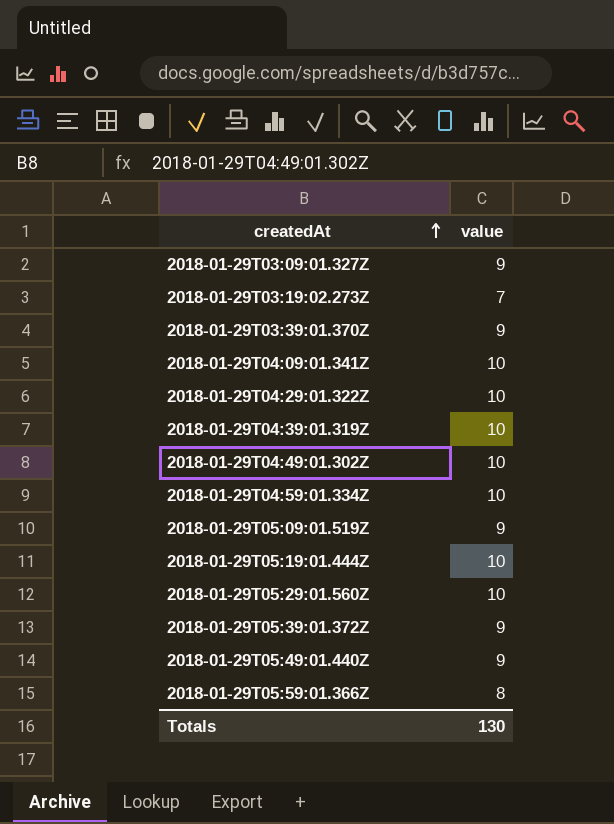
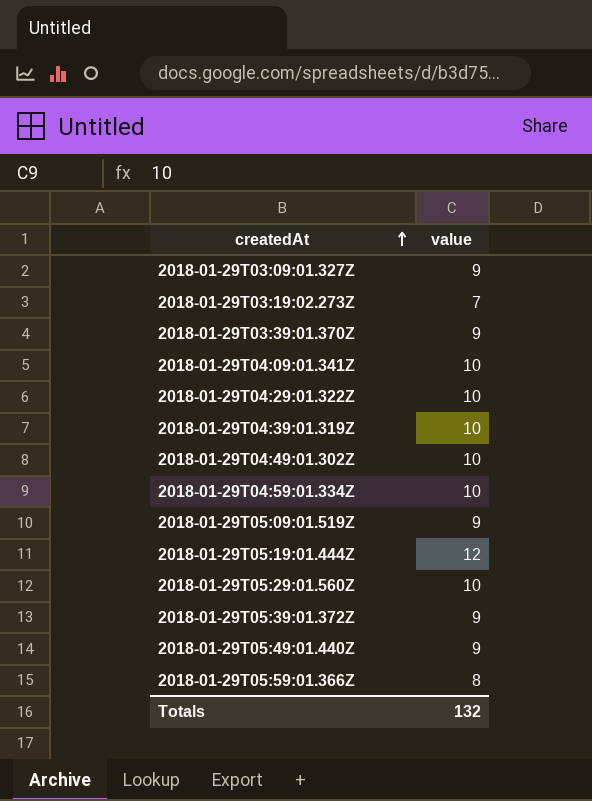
2018-01-29T05:19:01.444Z | value: 10 -> 12
Totals | value: 130 -> 132

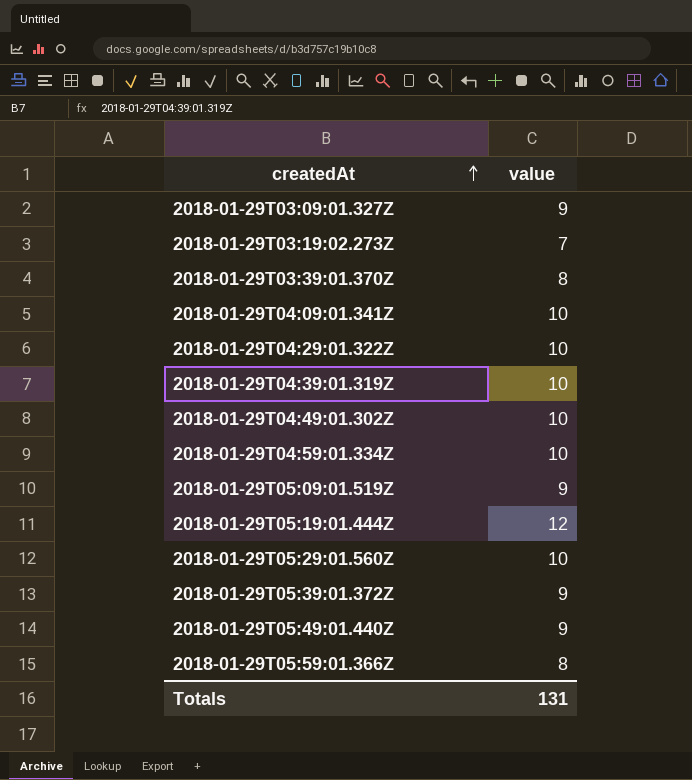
2018-01-29T03:39:01.370Z | value: 9 -> 8
Totals | value: 132 -> 131

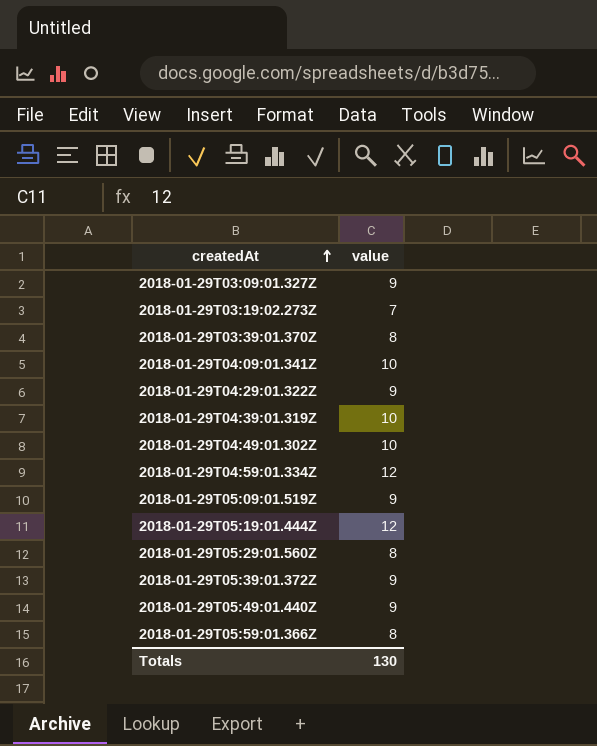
2018-01-29T04:29:01.322Z | value: 10 -> 9
2018-01-29T04:59:01.334Z | value: 10 -> 12
2018-01-29T05:29:01.560Z | value: 10 -> 8
Totals | value: 131 -> 130

